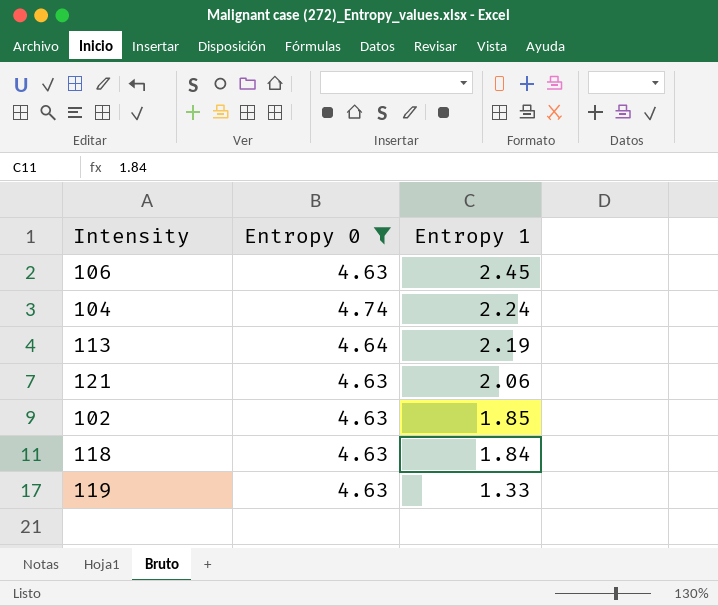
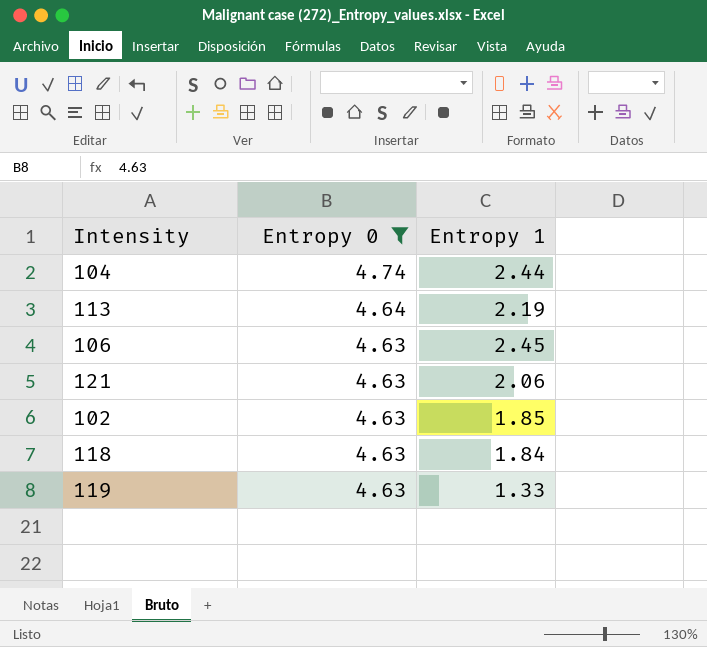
row order: Entropy 1 descending -> Entropy 0 descending
104 | Entropy 1: 2.24 -> 2.44

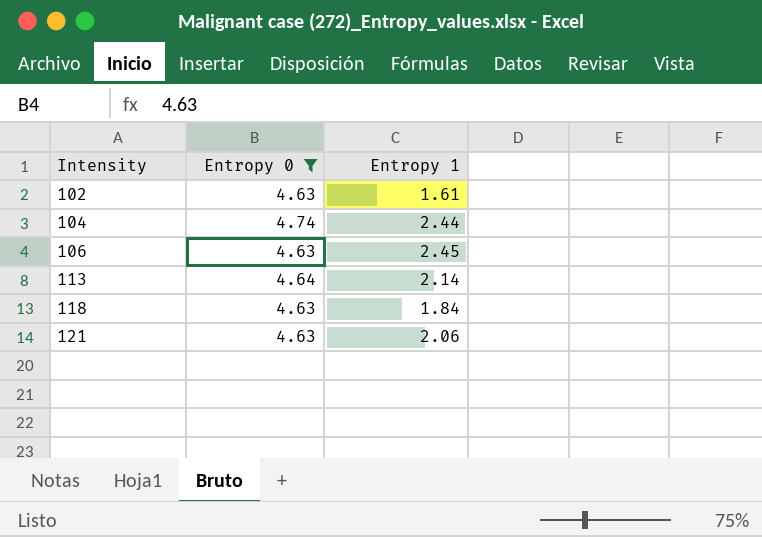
row order: Entropy 0 descending -> Intensity ascending
row 119: 4.63 | 1.33 -> none
102 | Entropy 1: 1.85 -> 1.61
113 | Entropy 1: 2.19 -> 2.14

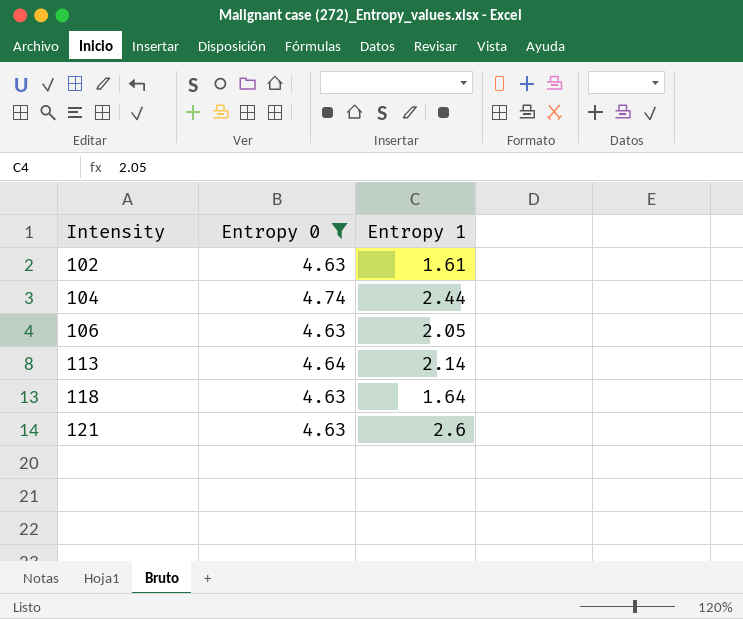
106 | Entropy 1: 2.45 -> 2.05
118 | Entropy 1: 1.84 -> 1.64
121 | Entropy 1: 2.06 -> 2.6

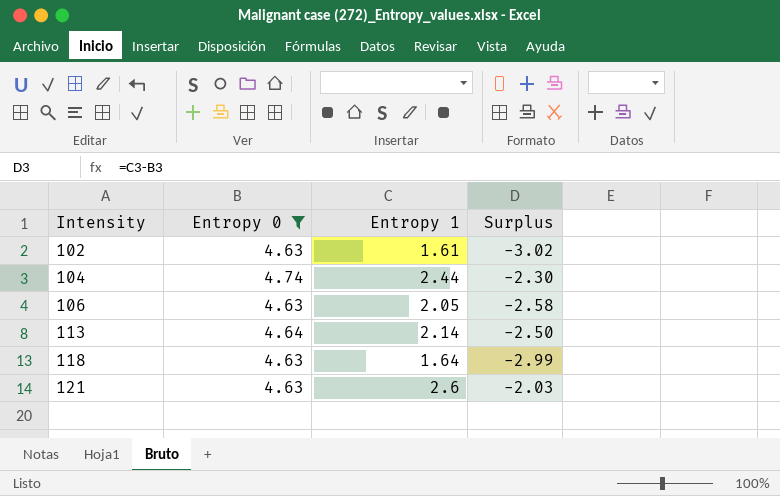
column Surplus | formula: none -> [Entropy 1] - [Entropy 0]

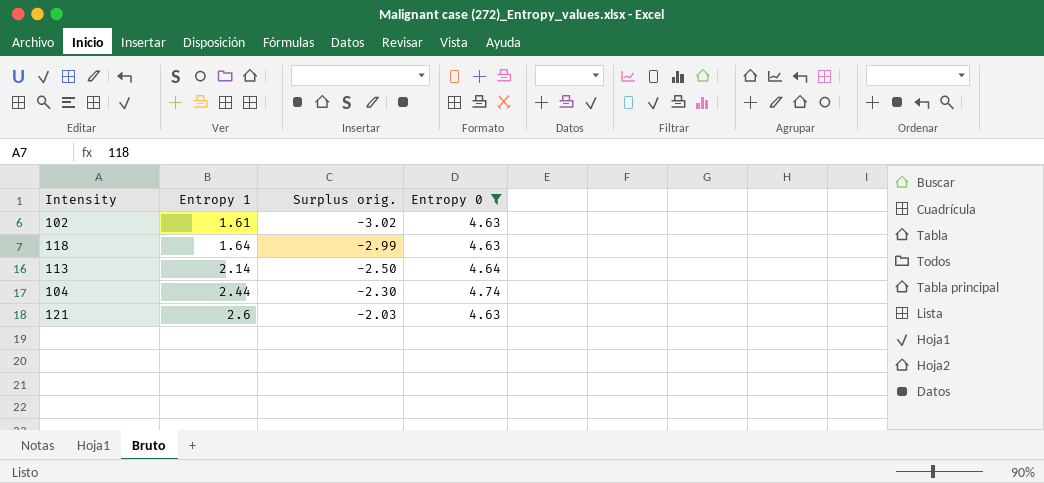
row order: Intensity ascending -> Entropy 1 ascending
column name: Surplus -> Surplus orig.
column Entropy 0 | position: 2 -> 4
row 106: 4.63 | 2.05 | -2.58 -> none

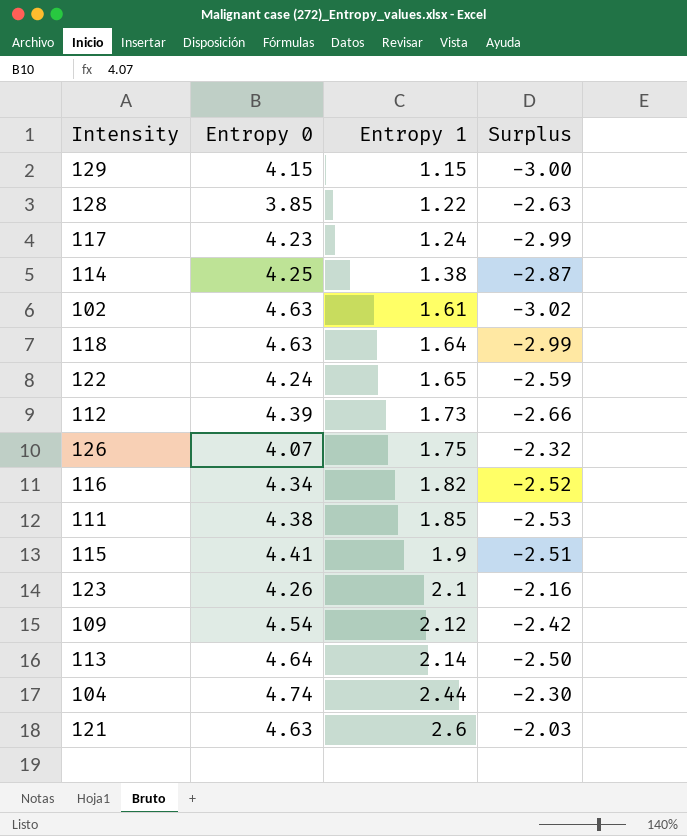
filter: Entropy 0 >= 4.63 -> none
column Entropy 0 | position: 4 -> 2
column name: Surplus orig. -> Surplus

